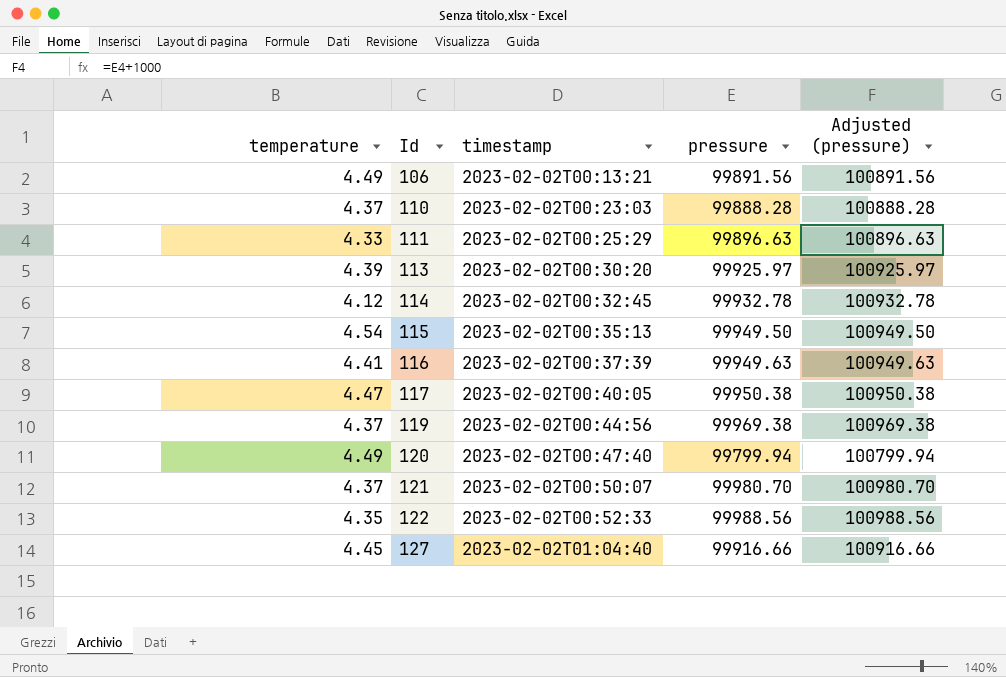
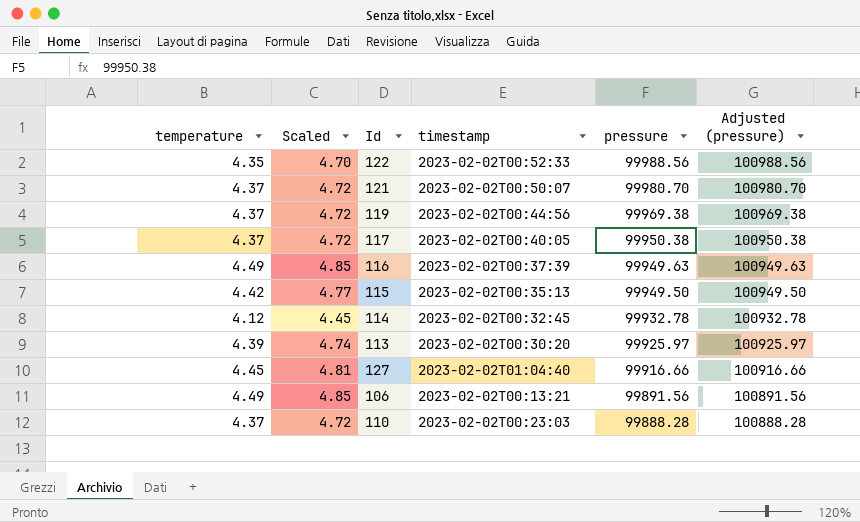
row order: Id ascending -> pressure descending
column Scaled | formula: none -> [temperature] * 1.08
row 111: 4.33 | 2023-02-02T00:25:29 | 99896.63 | 100896.63 -> none
row 120: 4.49 | 2023-02-02T00:47:40 | 99799.94 | 100799.94 -> none
117 | temperature: 4.47 -> 4.37
116 | temperature: 4.41 -> 4.49
115 | temperature: 4.54 -> 4.42

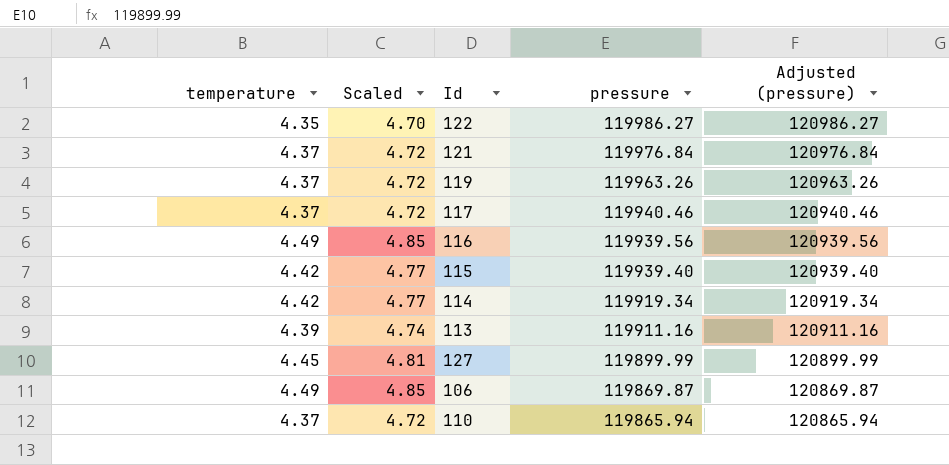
column timestamp | position: 4 -> none
122 | pressure: 99988.56 -> 119986.27
122 | Adjusted (pressure): 100988.56 -> 120986.27
121 | pressure: 99980.70 -> 119976.84
121 | Adjusted (pressure): 100980.70 -> 120976.84
119 | pressure: 99969.38 -> 119963.26
119 | Adjusted (pressure): 100969.38 -> 120963.26
117 | pressure: 99950.38 -> 119940.46
117 | Adjusted (pressure): 100950.38 -> 120940.46
116 | pressure: 99949.63 -> 119939.56
116 | Adjusted (pressure): 100949.63 -> 120939.56
115 | pressure: 99949.50 -> 119939.40
115 | Adjusted (pressure): 100949.50 -> 120939.40
114 | temperature: 4.12 -> 4.42
114 | Scaled: 4.45 -> 4.77
114 | pressure: 99932.78 -> 119919.34
114 | Adjusted (pressure): 100932.78 -> 120919.34
113 | pressure: 99925.97 -> 119911.16
113 | Adjusted (pressure): 100925.97 -> 120911.16
127 | pressure: 99916.66 -> 119899.99
127 | Adjusted (pressure): 100916.66 -> 120899.99
106 | pressure: 99891.56 -> 119869.87
106 | Adjusted (pressure): 100891.56 -> 120869.87
110 | pressure: 99888.28 -> 119865.94
110 | Adjusted (pressure): 100888.28 -> 120865.94

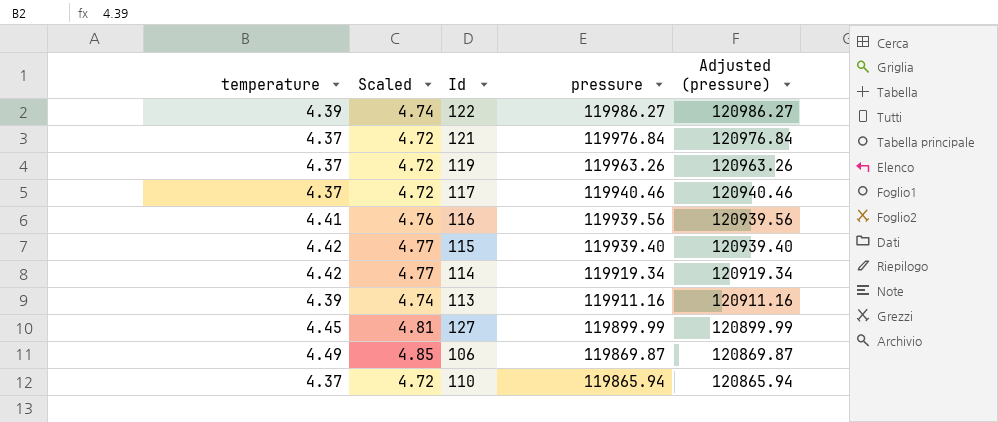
122 | temperature: 4.35 -> 4.39
122 | Scaled: 4.70 -> 4.74
116 | temperature: 4.49 -> 4.41
116 | Scaled: 4.85 -> 4.76

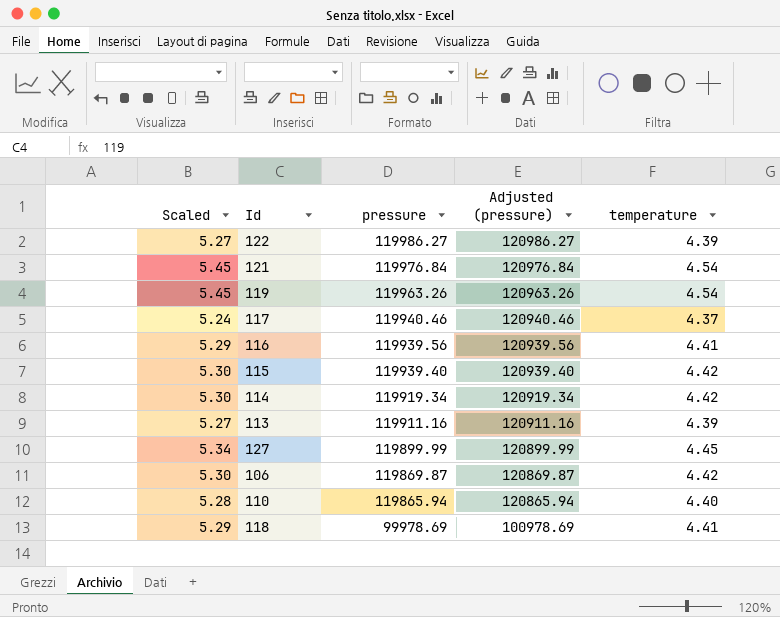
column Scaled | formula: [temperature] * 1.08 -> [temperature] * 1.2
column temperature | position: 1 -> 5
121 | temperature: 4.37 -> 4.54
119 | temperature: 4.37 -> 4.54
106 | temperature: 4.49 -> 4.42
110 | temperature: 4.37 -> 4.40
row 118: none -> 5.29 | 99978.69 | 100978.69 | 4.41

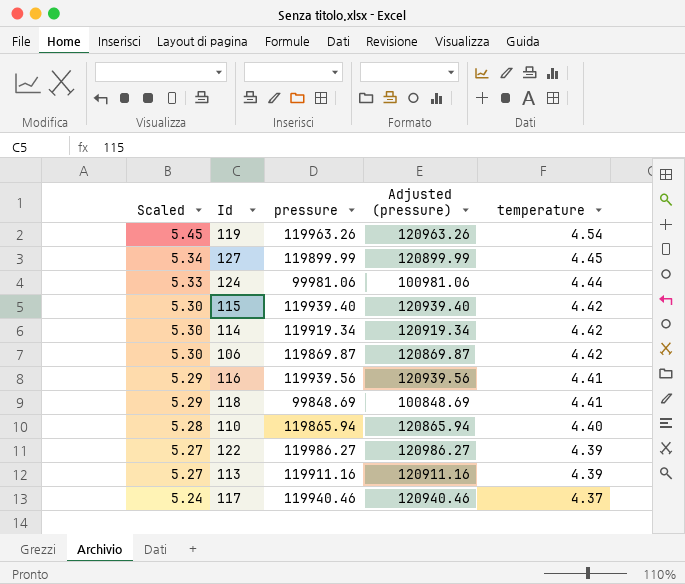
row order: pressure descending -> Scaled descending
row 121: 5.45 | 119976.84 | 120976.84 | 4.54 -> none
row 124: none -> 5.33 | 99981.06 | 100981.06 | 4.44
118 | pressure: 99978.69 -> 99848.69
118 | Adjusted (pressure): 100978.69 -> 100848.69

